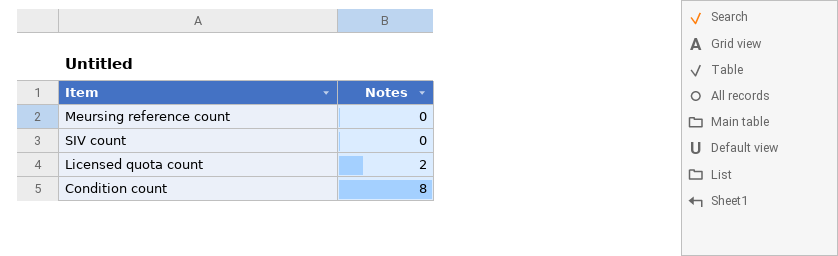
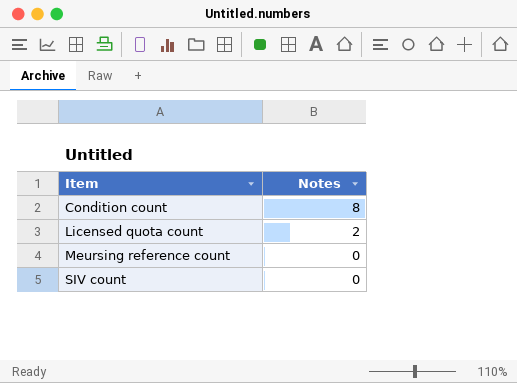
row order: Notes ascending -> Item ascending

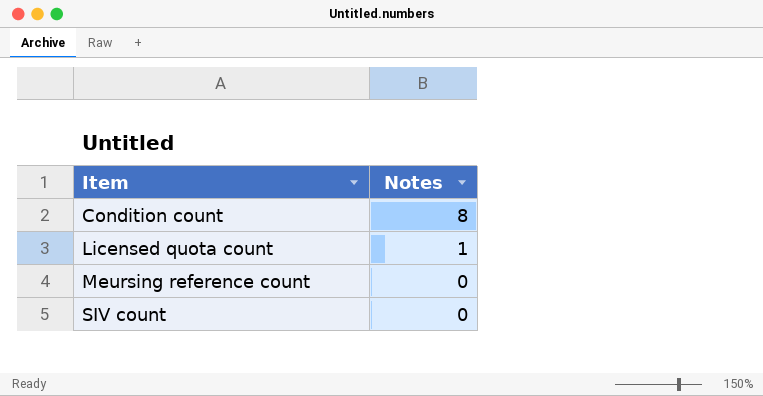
Licensed quota count | Notes: 2 -> 1

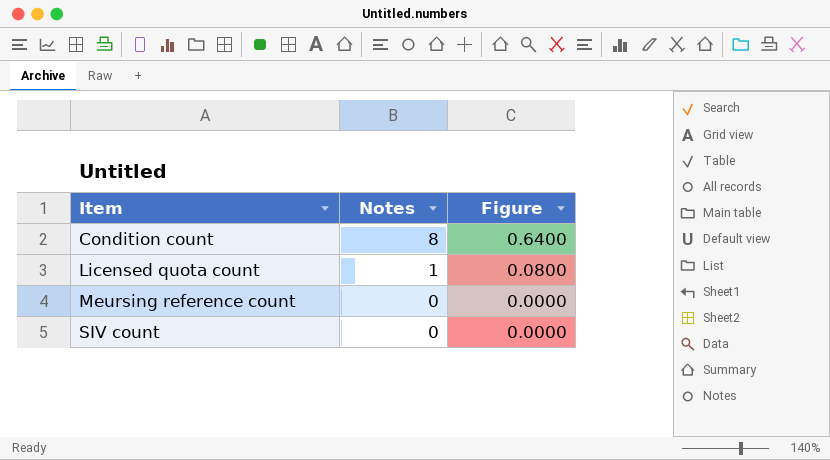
column Figure | formula: none -> [Notes] * 0.08

